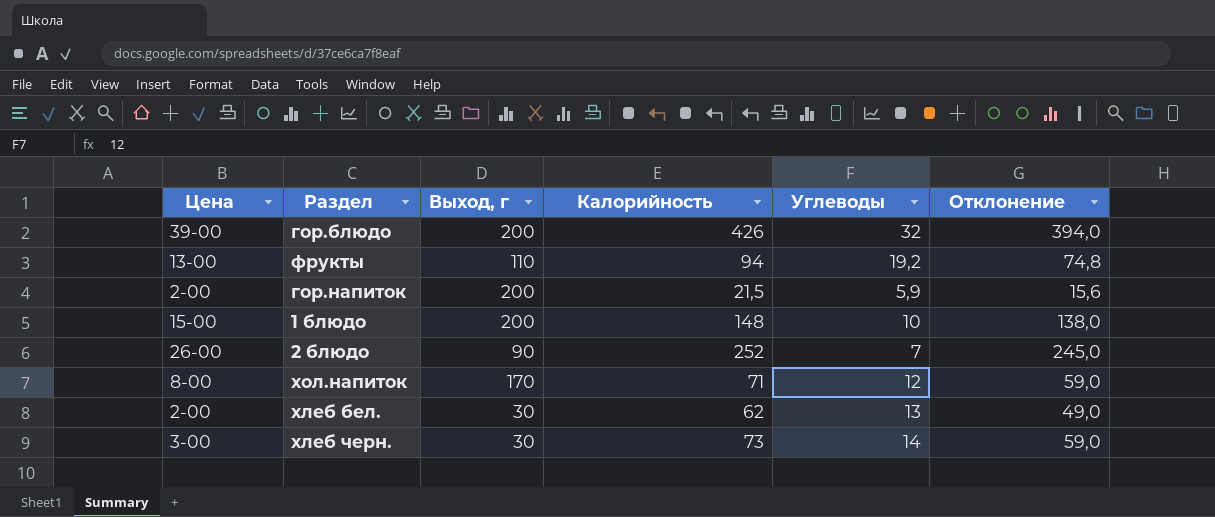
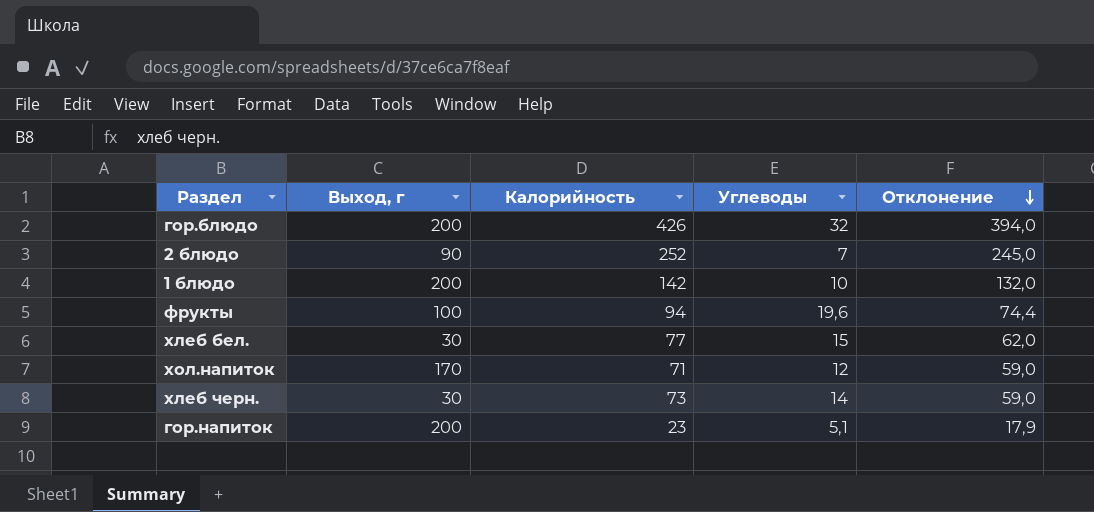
row order: none -> Отклонение descending
column Цена | position: 1 -> none
1 блюдо | Калорийность: 148 -> 142
1 блюдо | Отклонение: 138,0 -> 132,0
фрукты | Выход, г: 110 -> 100
фрукты | Углеводы: 19,2 -> 19,6
фрукты | Отклонение: 74,8 -> 74,4
хлеб бел. | Калорийность: 62 -> 77
хлеб бел. | Углеводы: 13 -> 15
хлеб бел. | Отклонение: 49,0 -> 62,0
гор.напиток | Калорийность: 21,5 -> 23
гор.напиток | Углеводы: 5,9 -> 5,1
гор.напиток | Отклонение: 15,6 -> 17,9

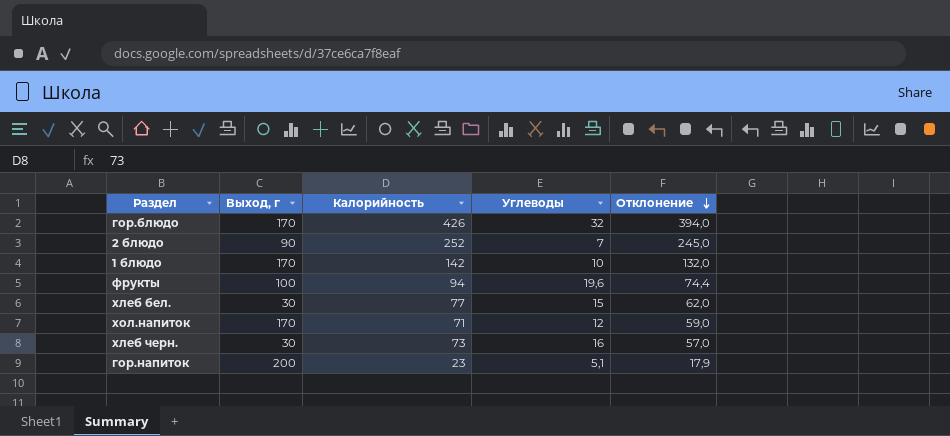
гор.блюдо | Выход, г: 200 -> 170
1 блюдо | Выход, г: 200 -> 170
хлеб черн. | Углеводы: 14 -> 16
хлеб черн. | Отклонение: 59,0 -> 57,0

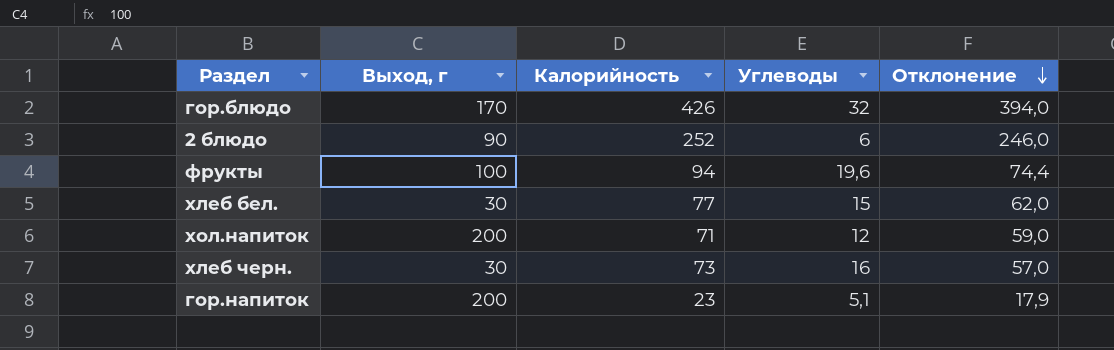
row 1 блюдо: 170 | 142 | 10 | 132,0 -> none
2 блюдо | Углеводы: 7 -> 6
2 блюдо | Отклонение: 245,0 -> 246,0
хол.напиток | Выход, г: 170 -> 200

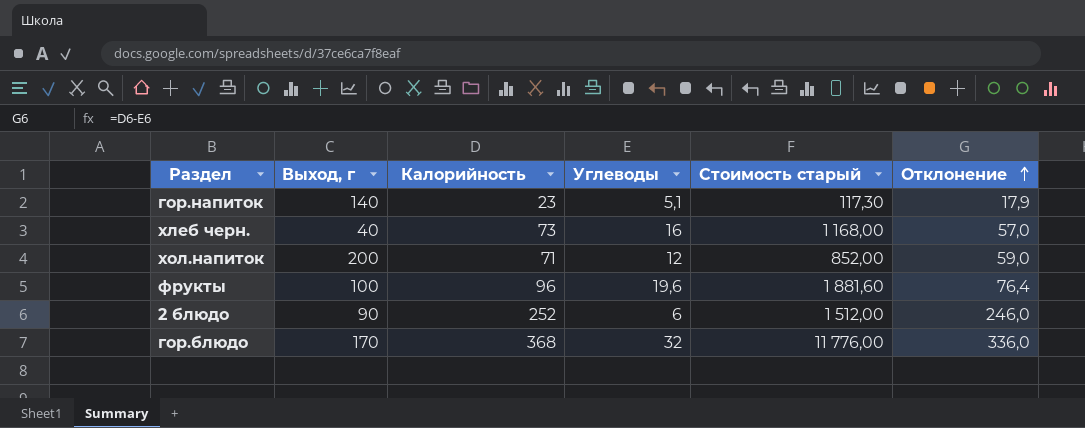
row order: Отклонение descending -> Отклонение ascending
column Стоимость старый | formula: none -> [Калорийность] * [Углеводы]
row хлеб бел.: 30 | 77 | 15 | 62,0 -> none
гор.напиток | Выход, г: 200 -> 140
хлеб черн. | Выход, г: 30 -> 40
фрукты | Калорийность: 94 -> 96
фрукты | Отклонение: 74,4 -> 76,4
гор.блюдо | Калорийность: 426 -> 368
гор.блюдо | Отклонение: 394,0 -> 336,0

